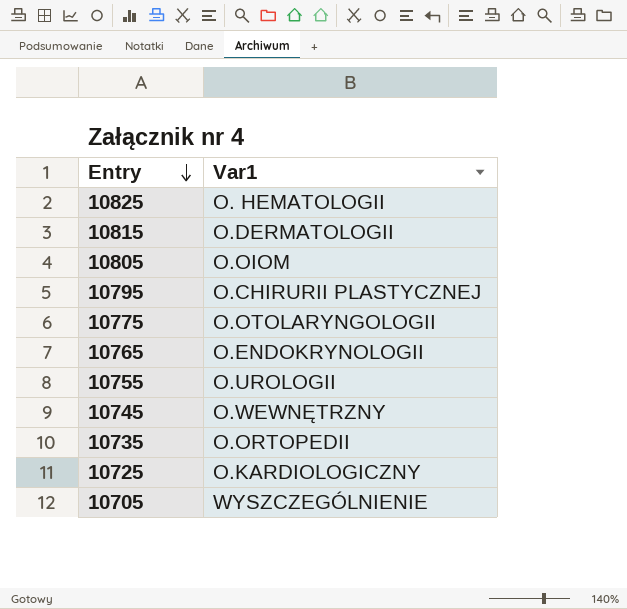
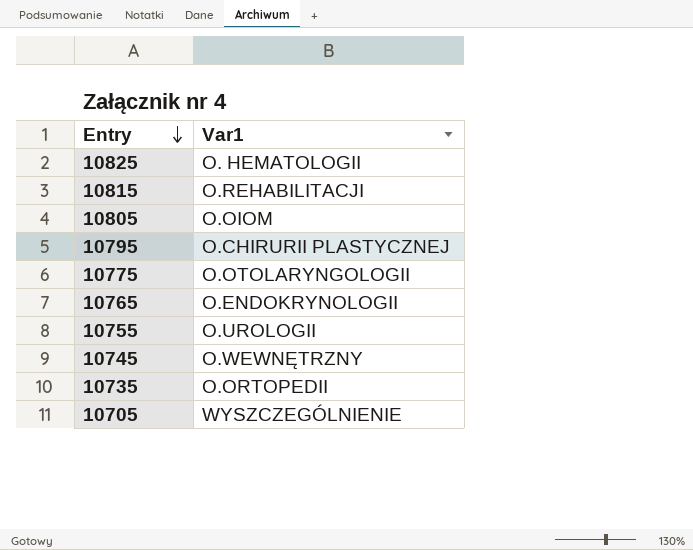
row 10725: O.KARDIOLOGICZNY -> none
10815 | Var1: O.DERMATOLOGII -> O.REHABILITACJI

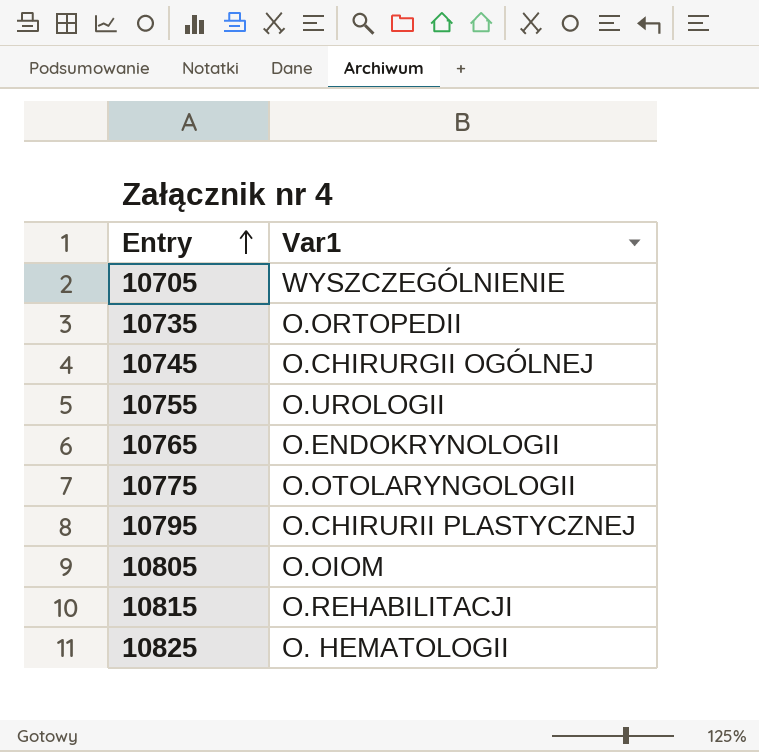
row order: Entry descending -> Entry ascending
10745 | Var1: O.WEWNĘTRZNY -> O.CHIRURGII OGÓLNEJ

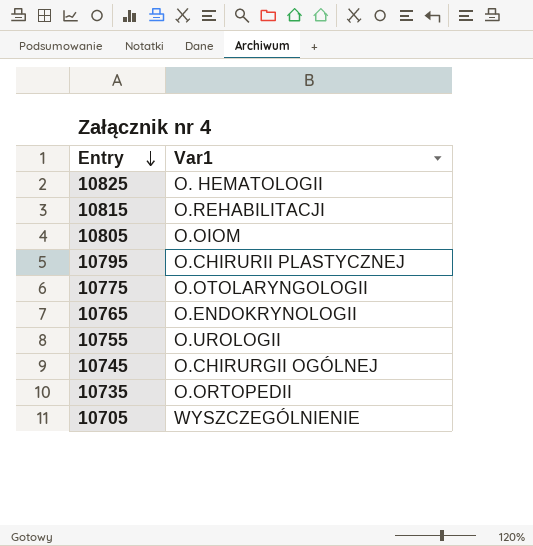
row order: Entry ascending -> Entry descending

